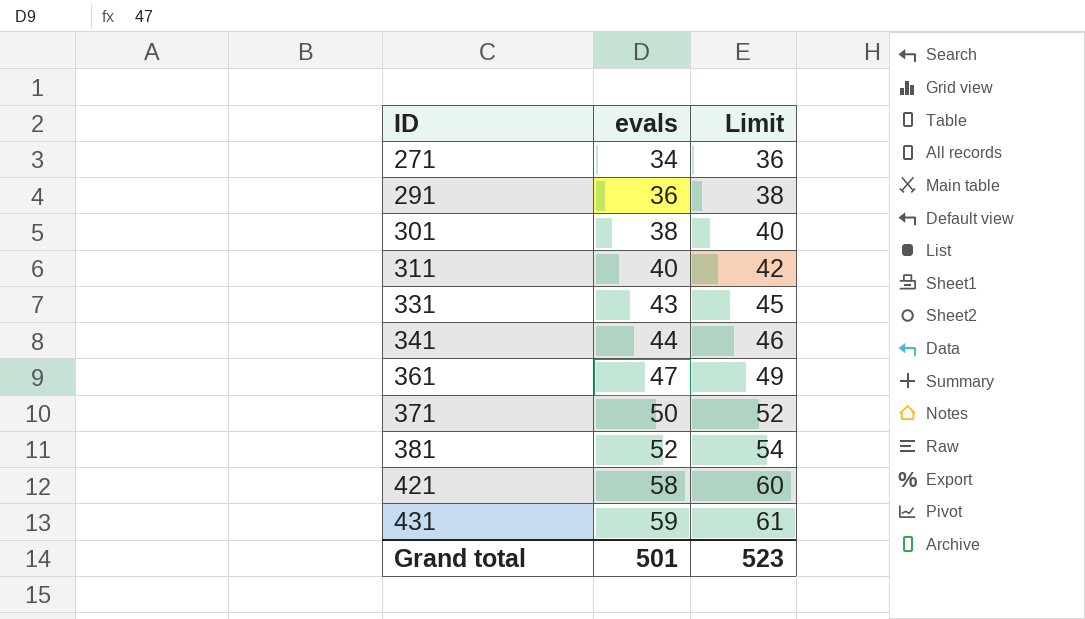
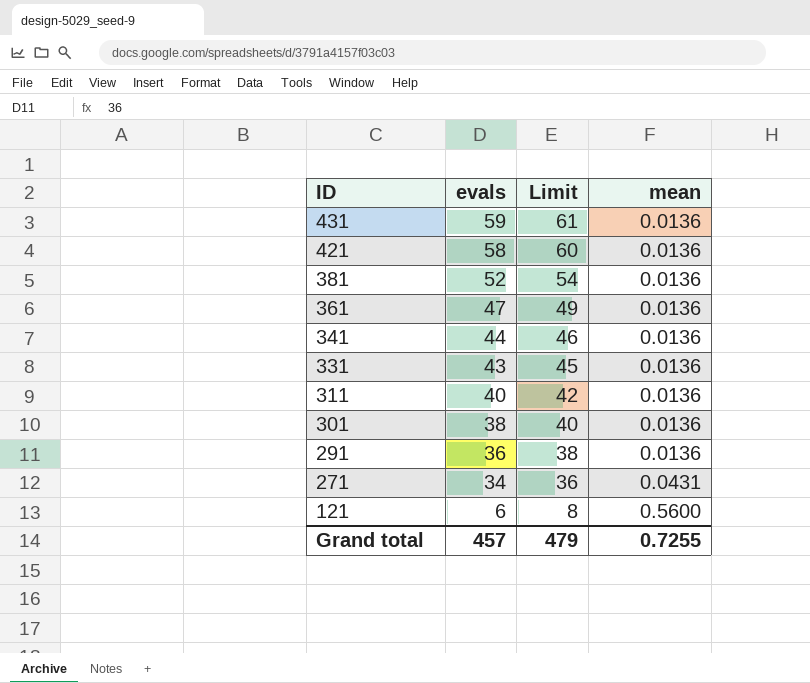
row order: ID ascending -> ID descending
column mean | position: none -> 4
row 371: 50 | 52 -> none
row 121: none -> 6 | 8 | 0.5600
Grand total | evals: 501 -> 457
Grand total | Limit: 523 -> 479

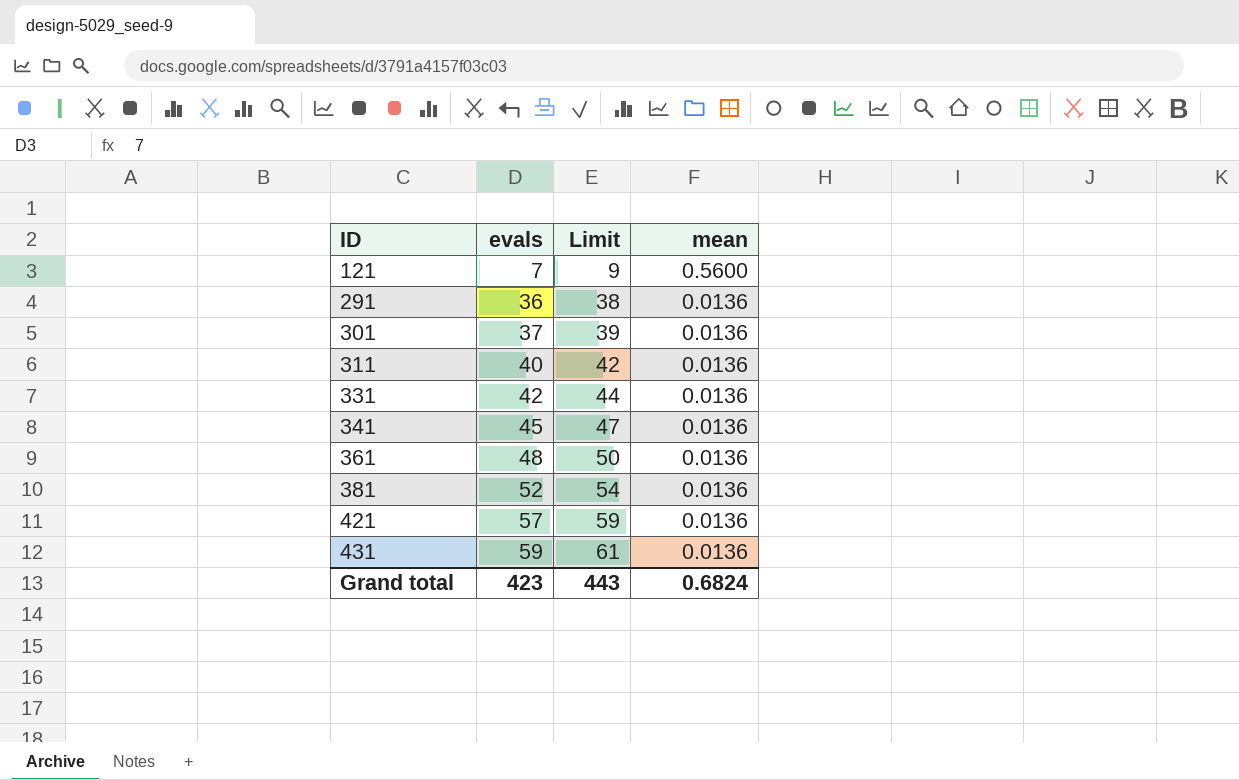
row order: ID descending -> ID ascending
row 271: 34 | 36 | 0.0431 -> none
121 | evals: 6 -> 7
121 | Limit: 8 -> 9
301 | evals: 38 -> 37
301 | Limit: 40 -> 39
331 | evals: 43 -> 42
331 | Limit: 45 -> 44
341 | evals: 44 -> 45
341 | Limit: 46 -> 47
361 | evals: 47 -> 48
361 | Limit: 49 -> 50
421 | evals: 58 -> 57
421 | Limit: 60 -> 59
Grand total | evals: 457 -> 423
Grand total | Limit: 479 -> 443
Grand total | mean: 0.7255 -> 0.6824

